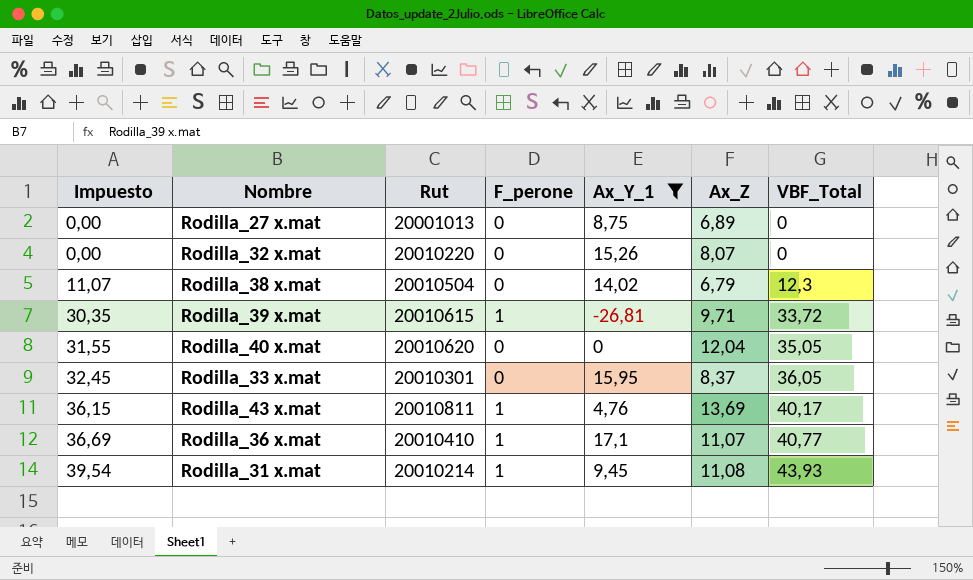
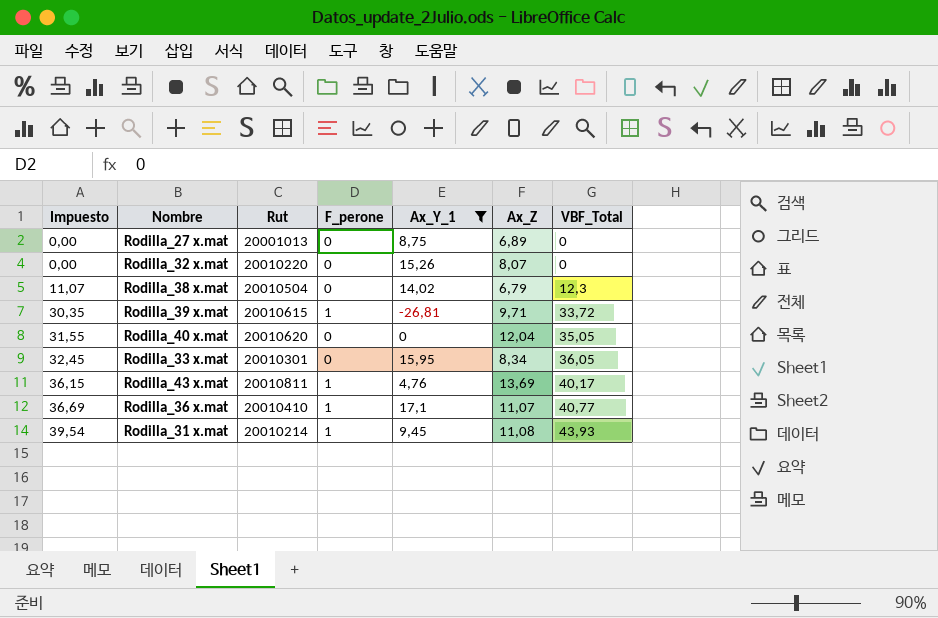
Rodilla_33 x.mat | Ax_Z: 8,37 -> 8,34

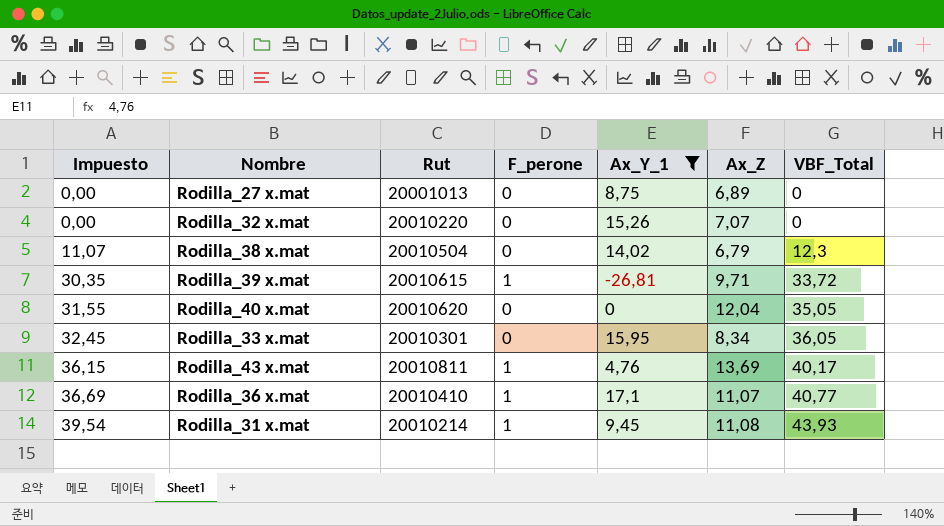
Rodilla_32 x.mat | Ax_Z: 8,07 -> 7,07

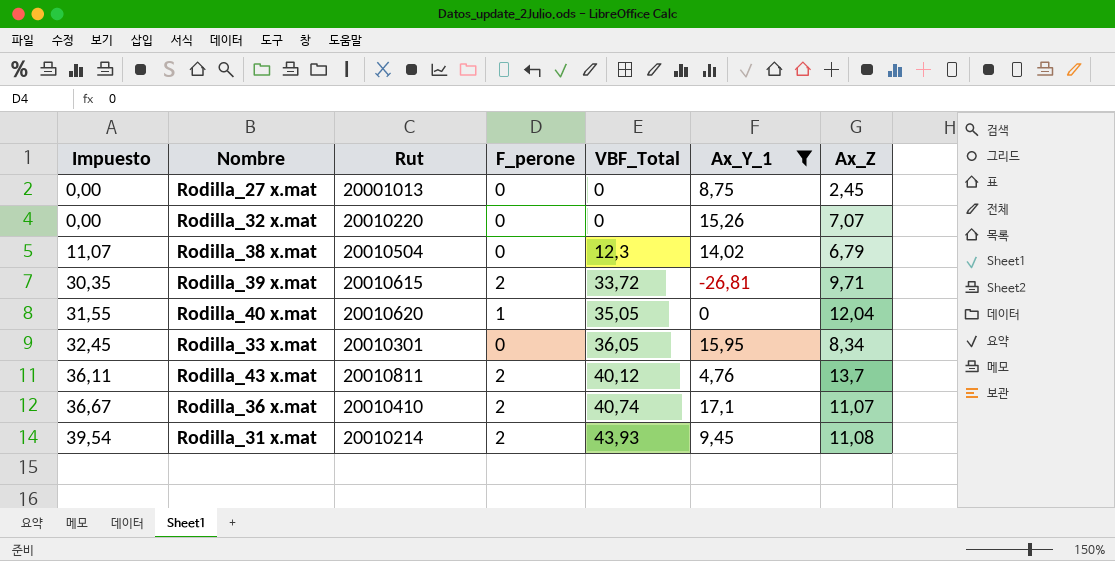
column VBF_Total | position: 7 -> 5
Rodilla_27 x.mat | Ax_Z: 6,89 -> 2,45
Rodilla_39 x.mat | F_perone: 1 -> 2
Rodilla_40 x.mat | F_perone: 0 -> 1
Rodilla_43 x.mat | Impuesto: 36,15 -> 36,11
Rodilla_43 x.mat | F_perone: 1 -> 2
Rodilla_43 x.mat | VBF_Total: 40,17 -> 40,12
Rodilla_43 x.mat | Ax_Z: 13,69 -> 13,7
Rodilla_36 x.mat | Impuesto: 36,69 -> 36,67
Rodilla_36 x.mat | F_perone: 1 -> 2
Rodilla_36 x.mat | VBF_Total: 40,77 -> 40,74
Rodilla_31 x.mat | F_perone: 1 -> 2

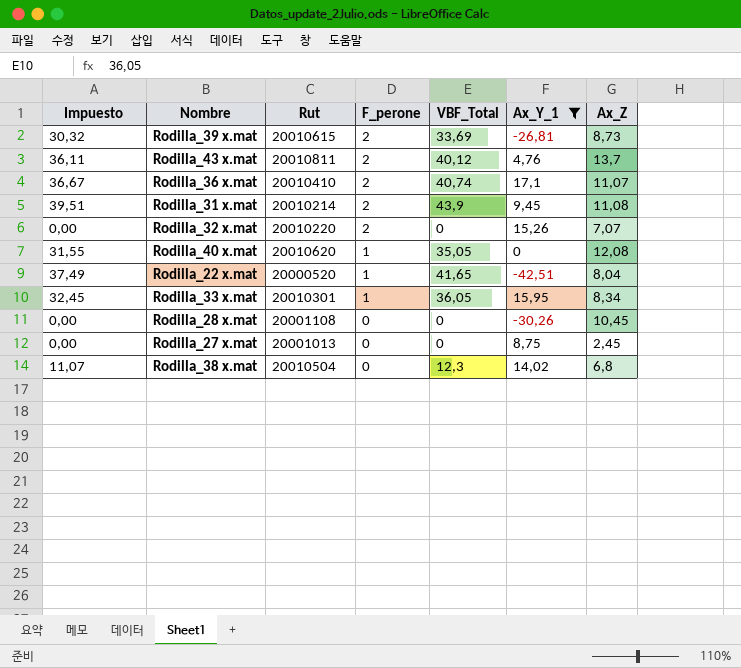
row order: Impuesto ascending -> F_perone descending
Rodilla_39 x.mat | Impuesto: 30,35 -> 30,32
Rodilla_39 x.mat | VBF_Total: 33,72 -> 33,69
Rodilla_39 x.mat | Ax_Z: 9,71 -> 8,73
Rodilla_31 x.mat | Impuesto: 39,54 -> 39,51
Rodilla_31 x.mat | VBF_Total: 43,93 -> 43,9
Rodilla_32 x.mat | F_perone: 0 -> 2
Rodilla_40 x.mat | Ax_Z: 12,04 -> 12,08
row Rodilla_22 x.mat: none -> 37,49 | 20000520 | 1 | 41,65 | -42,51 | 8,04
Rodilla_33 x.mat | F_perone: 0 -> 1
row Rodilla_28 x.mat: none -> 0,00 | 20001108 | 0 | 0 | -30,26 | 10,45
Rodilla_38 x.mat | Ax_Z: 6,79 -> 6,8

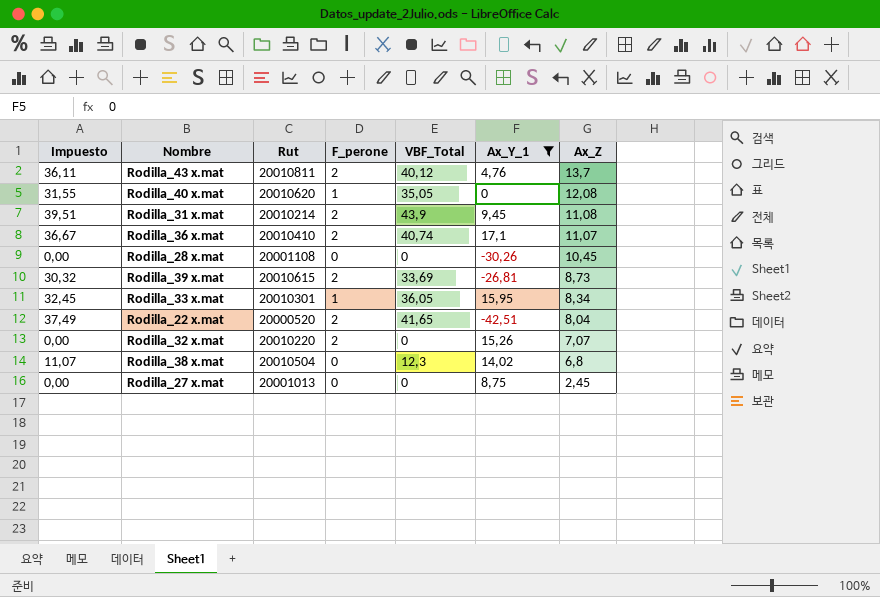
row order: F_perone descending -> Ax_Z descending
Rodilla_22 x.mat | F_perone: 1 -> 2

